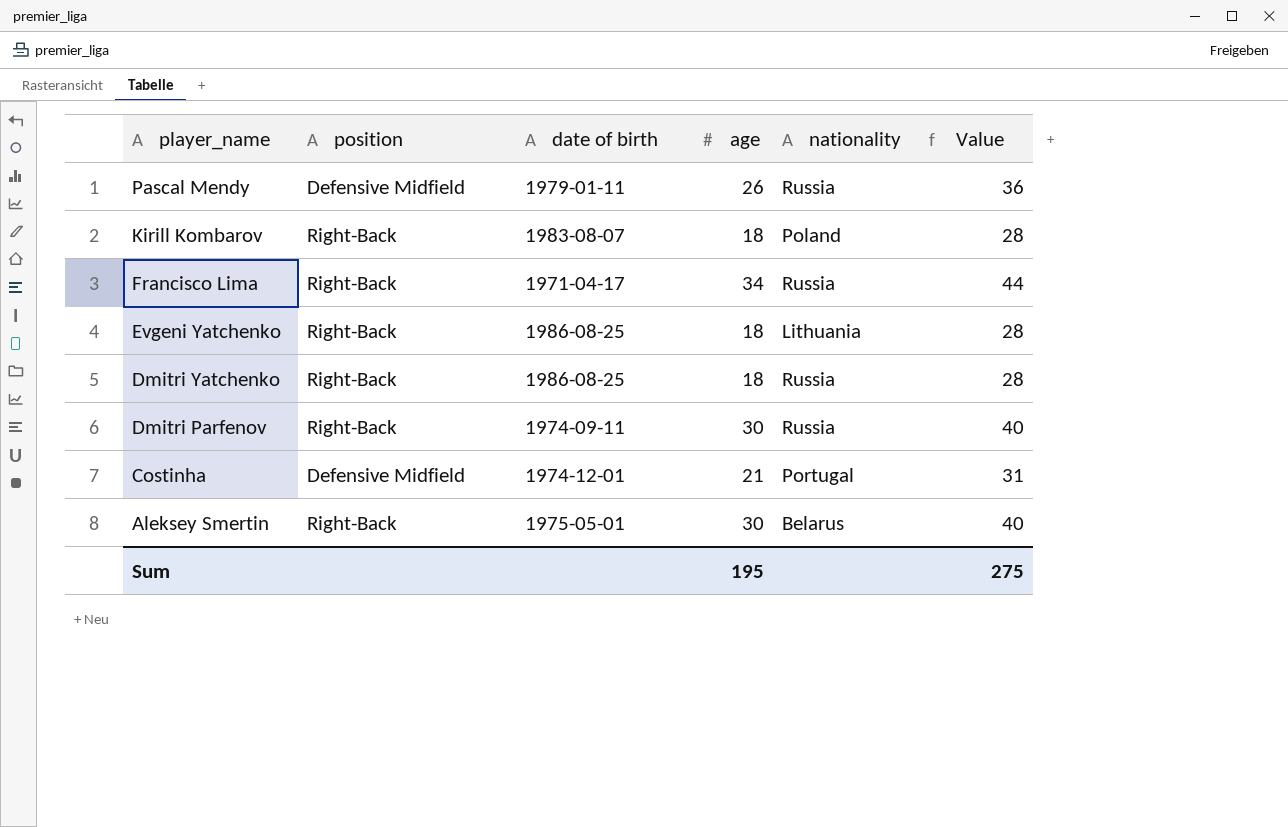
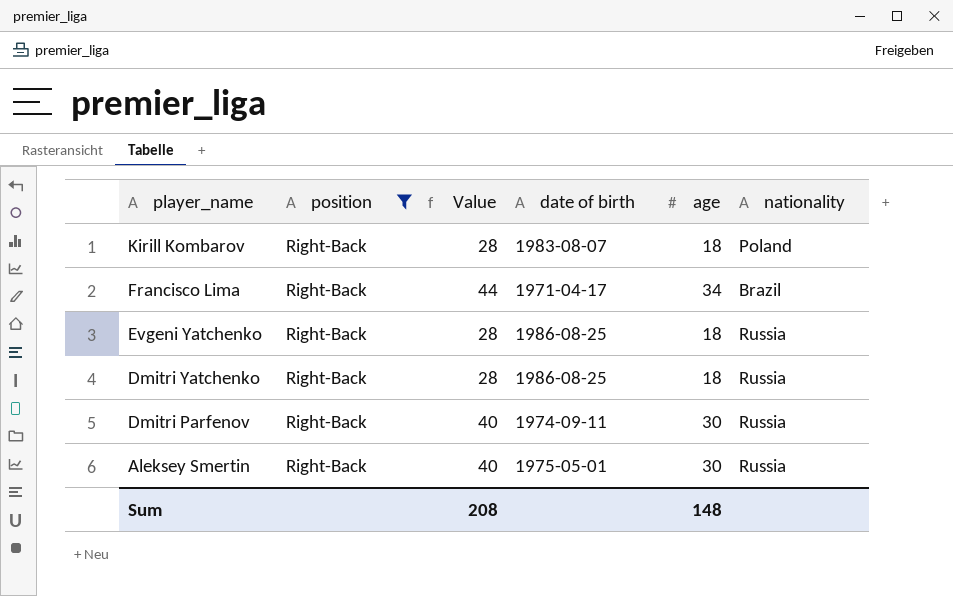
filter: none -> position = Right-Back
column Value | position: 6 -> 3
Francisco Lima | nationality: Russia -> Brazil
Evgeni Yatchenko | nationality: Lithuania -> Russia
Aleksey Smertin | nationality: Belarus -> Russia
Sum | Value: 275 -> 208
Sum | age: 195 -> 148

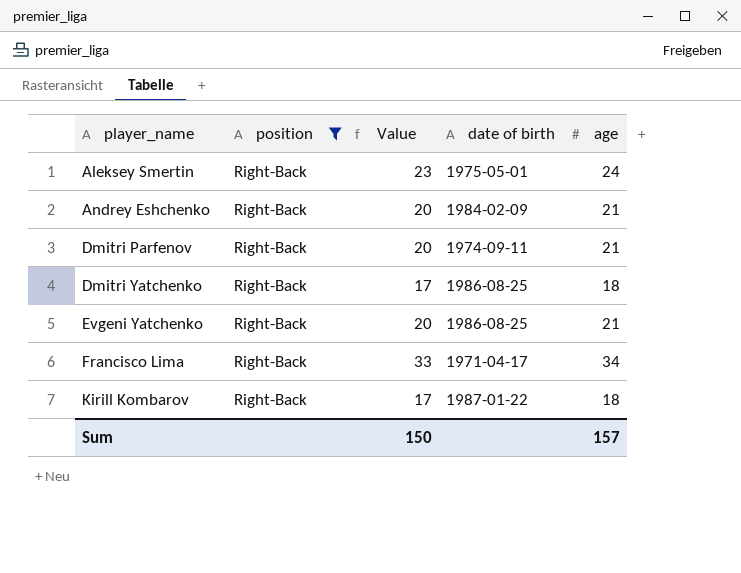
row order: player_name descending -> player_name ascending
column nationality | position: 6 -> none
column Value | formula: [age] + 10 -> [age] - 1
Aleksey Smertin | age: 30 -> 24
row Andrey Eshchenko: none -> Right-Back | 20 | 1984-02-09 | 21
Dmitri Parfenov | age: 30 -> 21
Evgeni Yatchenko | age: 18 -> 21
Kirill Kombarov | date of birth: 1983-08-07 -> 1987-01-22
Sum | Value: 208 -> 150
Sum | age: 148 -> 157

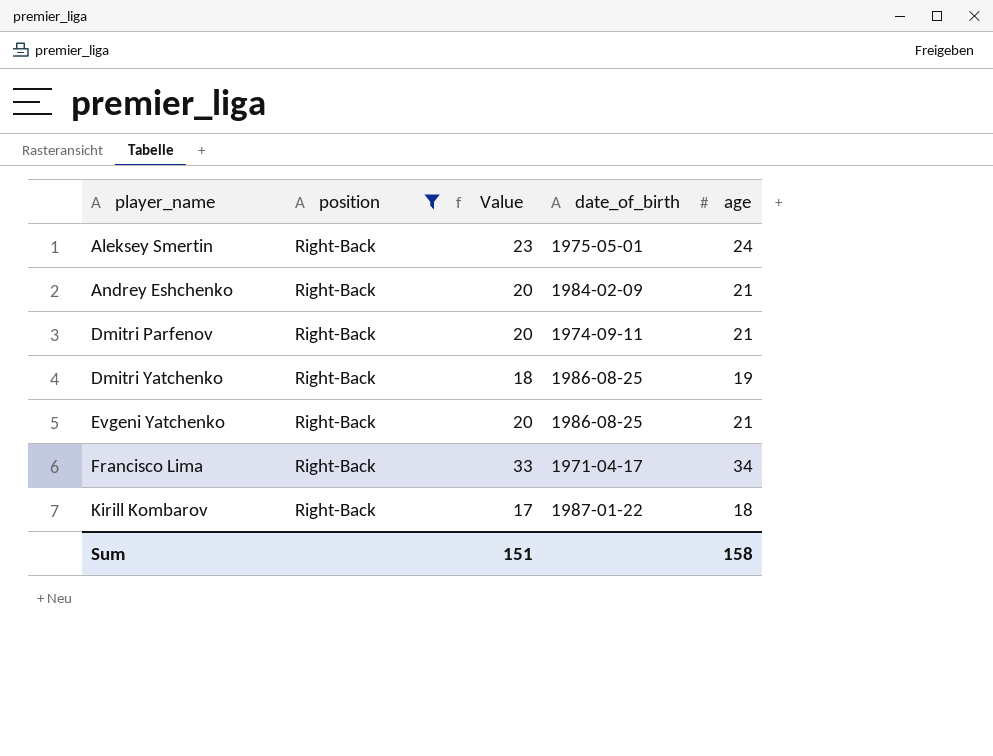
column name: date of birth -> date_of_birth
Dmitri Yatchenko | Value: 17 -> 18
Dmitri Yatchenko | age: 18 -> 19
Sum | Value: 150 -> 151
Sum | age: 157 -> 158

